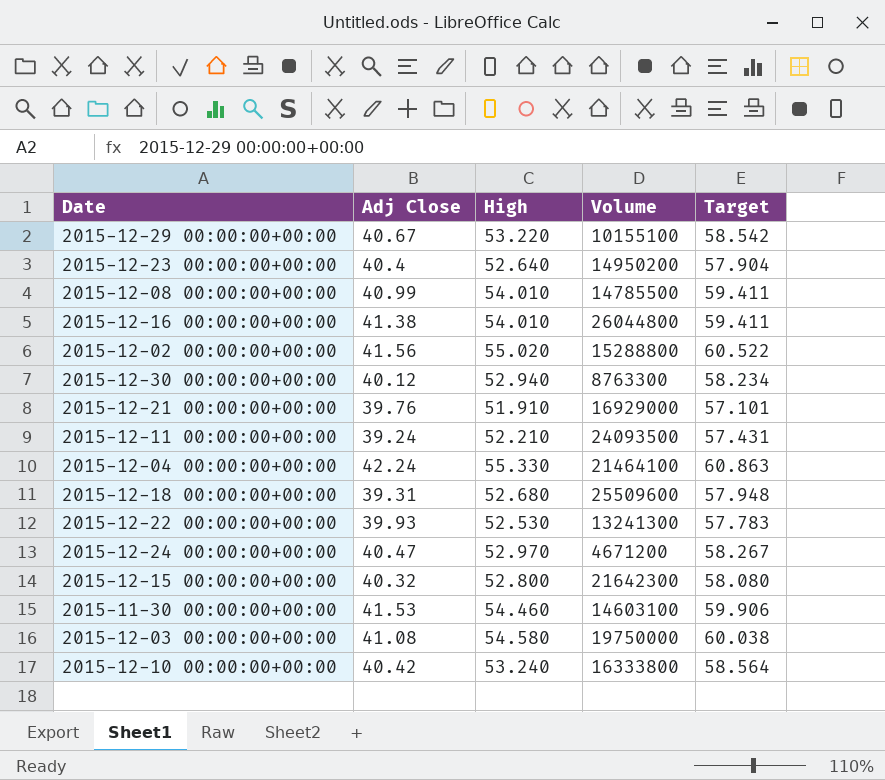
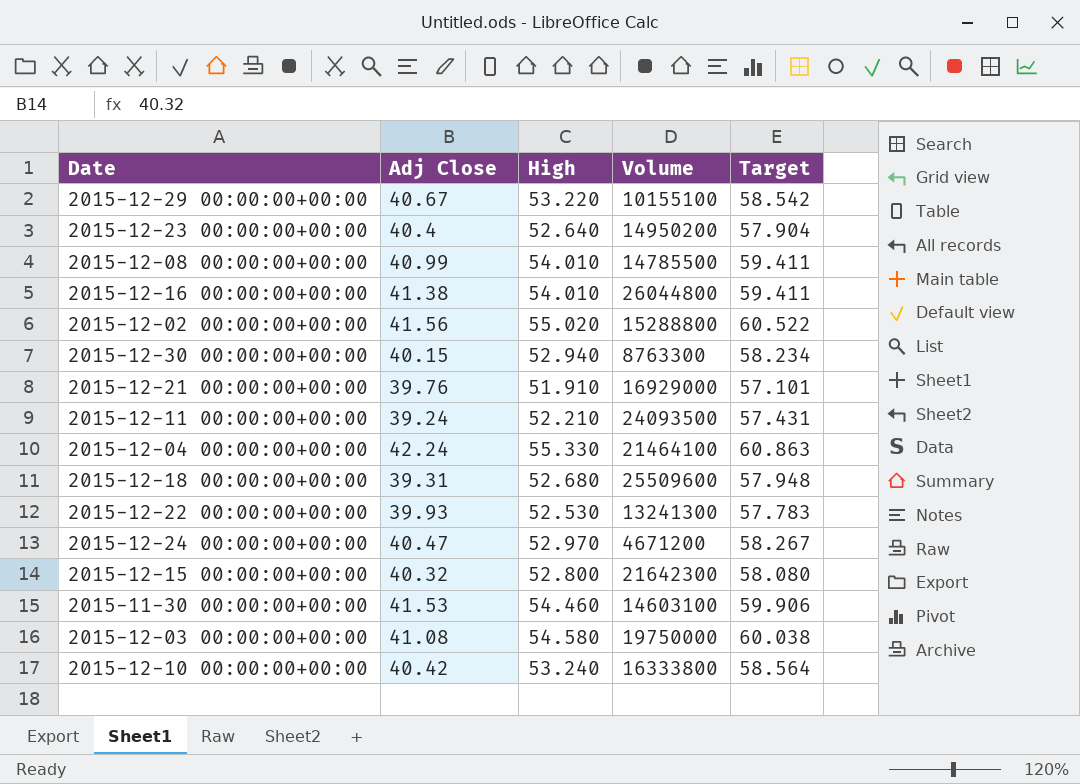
2015-12-30 00:00:00+00:00 | Adj Close: 40.12 -> 40.15

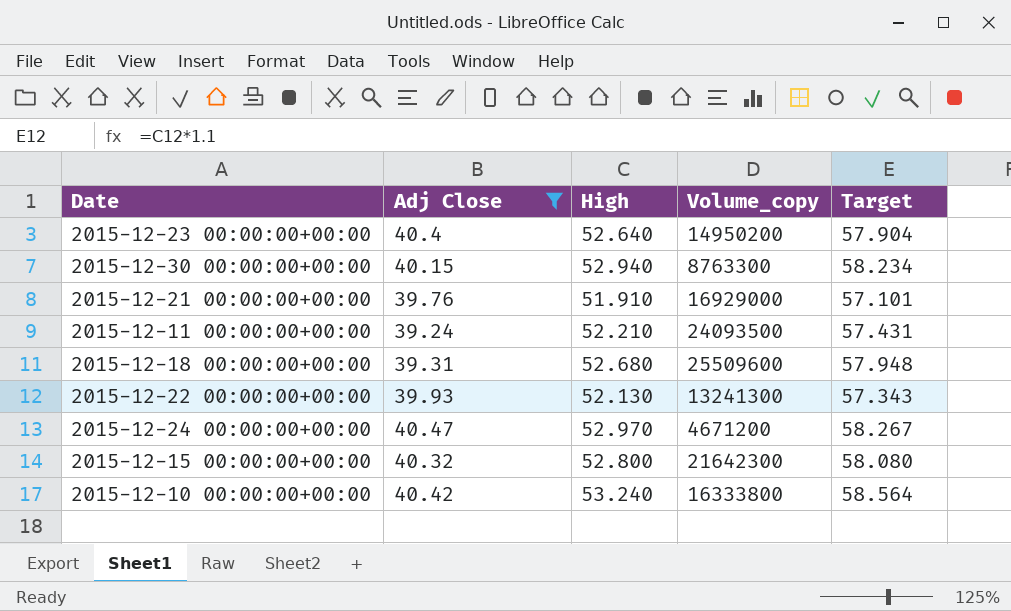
filter: none -> Adj Close <= 40.47
column name: Volume -> Volume_copy
2015-12-22 00:00:00+00:00 | High: 52.530 -> 52.130
2015-12-22 00:00:00+00:00 | Target: 57.783 -> 57.343

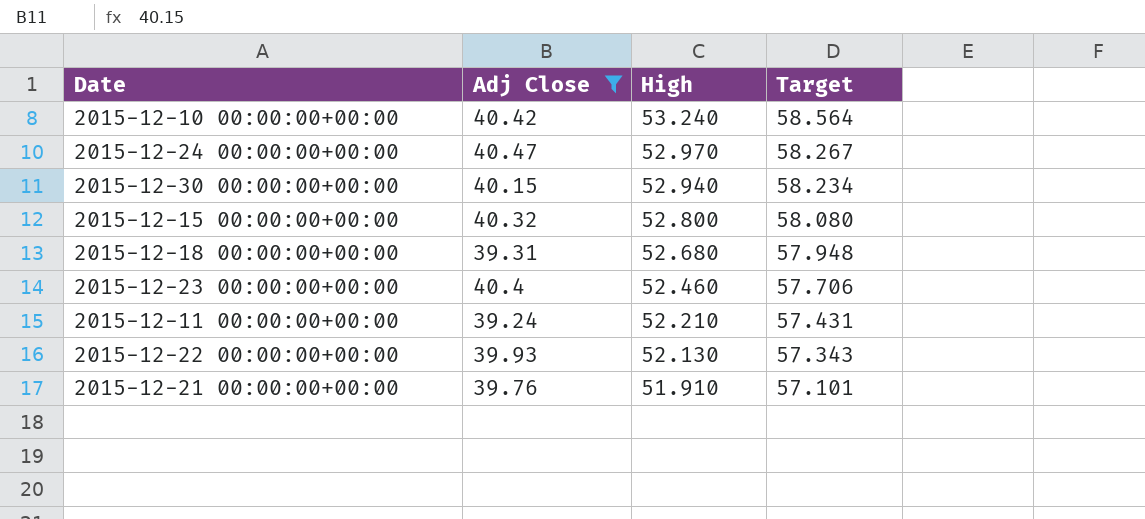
row order: none -> High descending
column Volume_copy | position: 4 -> none
2015-12-23 00:00:00+00:00 | High: 52.640 -> 52.460
2015-12-23 00:00:00+00:00 | Target: 57.904 -> 57.706

